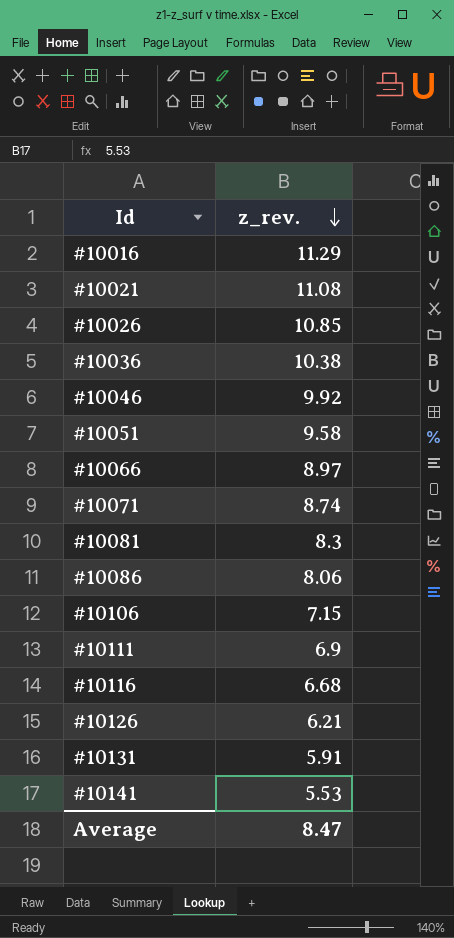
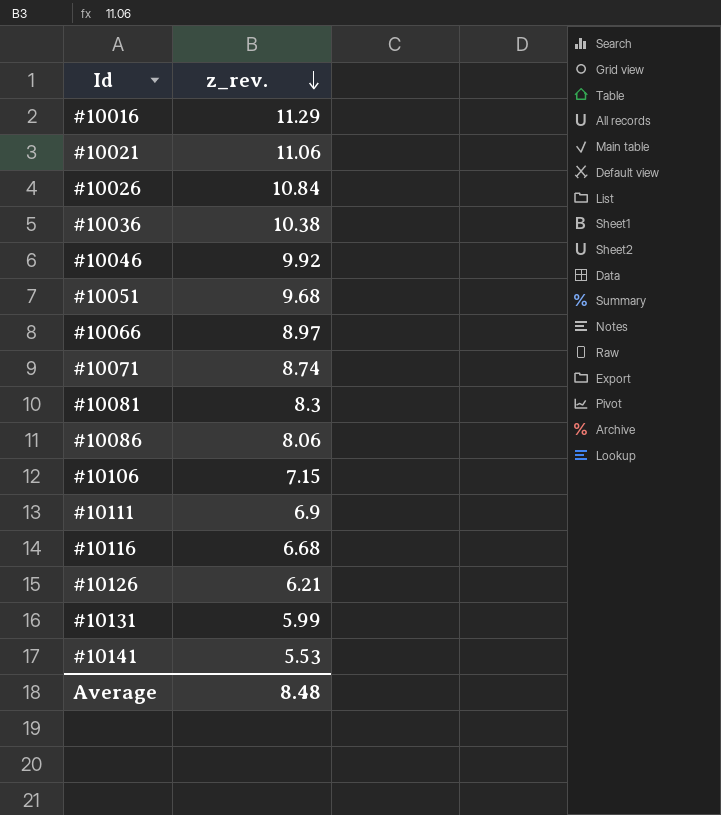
#10021 | z_rev.: 11.08 -> 11.06
#10026 | z_rev.: 10.85 -> 10.84
#10051 | z_rev.: 9.58 -> 9.68
#10131 | z_rev.: 5.91 -> 5.99
Average | z_rev.: 8.47 -> 8.48

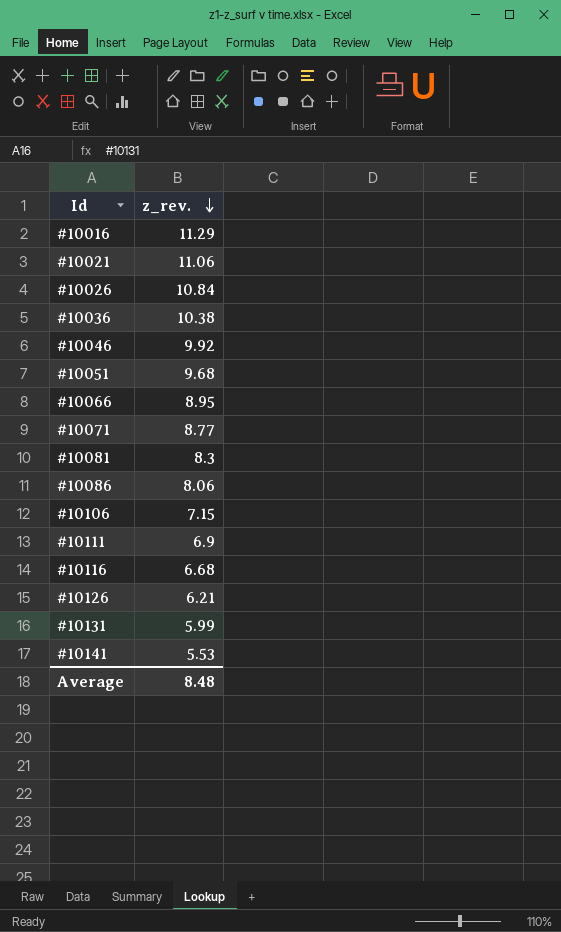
#10066 | z_rev.: 8.97 -> 8.95
#10071 | z_rev.: 8.74 -> 8.77

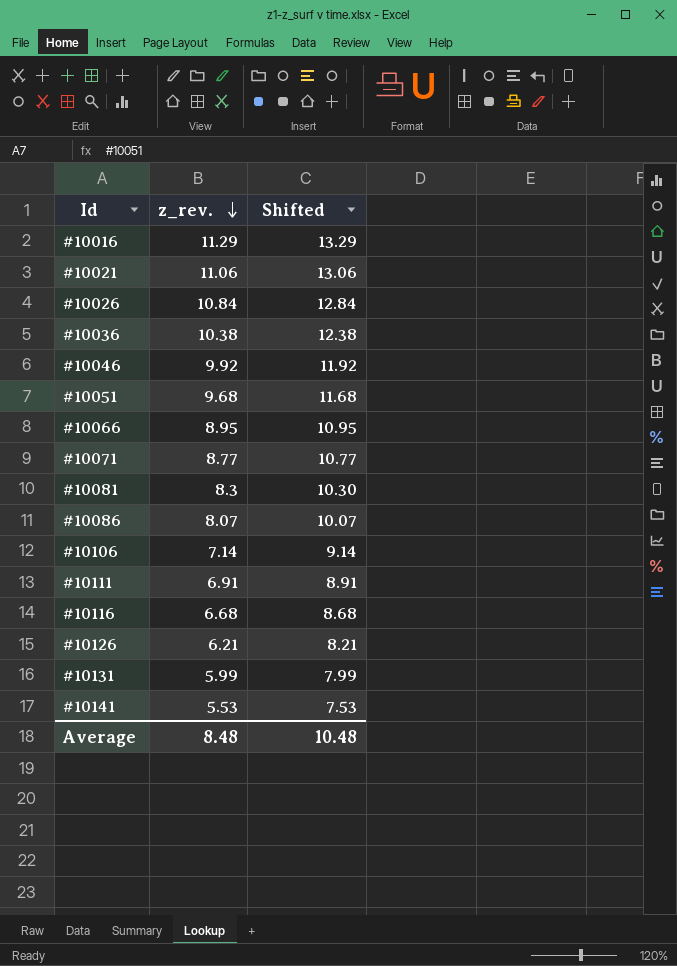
column Shifted | formula: none -> [z_rev.] + 2
#10086 | z_rev.: 8.06 -> 8.07
#10106 | z_rev.: 7.15 -> 7.14
#10111 | z_rev.: 6.9 -> 6.91

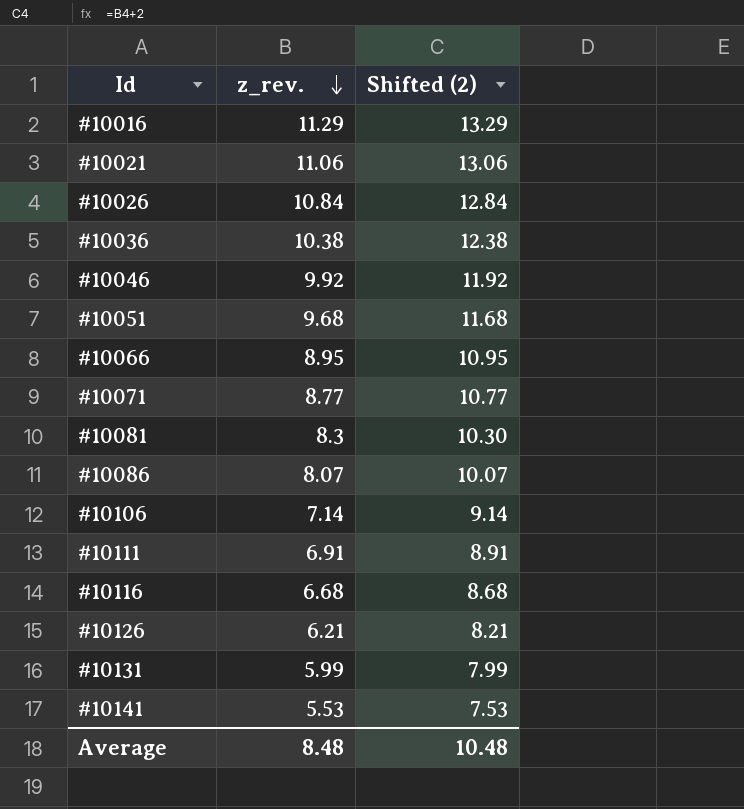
column name: Shifted -> Shifted (2)

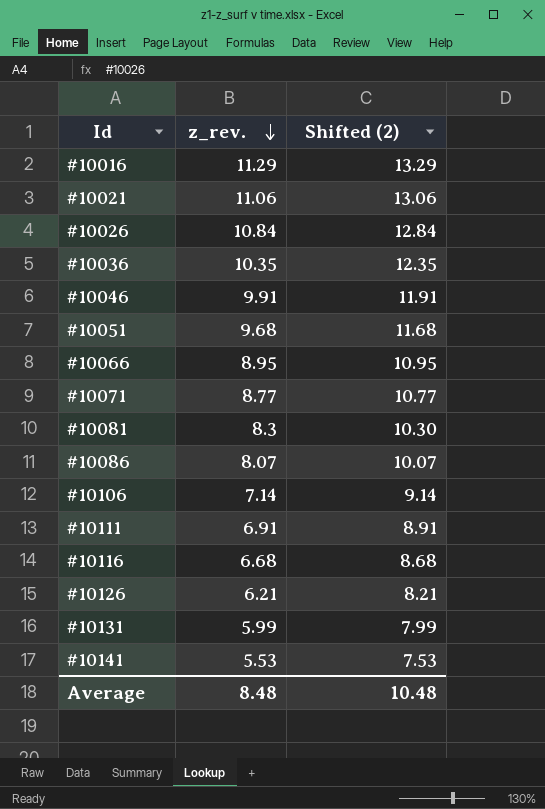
#10036 | z_rev.: 10.38 -> 10.35
#10036 | Shifted (2): 12.38 -> 12.35
#10046 | z_rev.: 9.92 -> 9.91
#10046 | Shifted (2): 11.92 -> 11.91

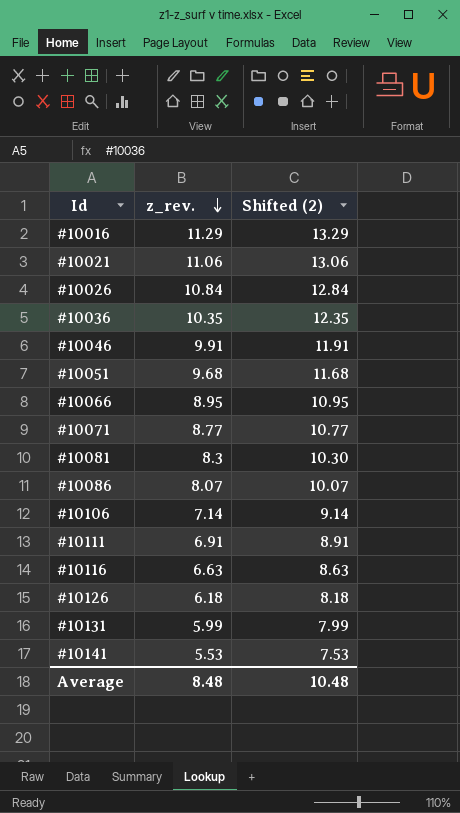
#10116 | z_rev.: 6.68 -> 6.63
#10116 | Shifted (2): 8.68 -> 8.63
#10126 | z_rev.: 6.21 -> 6.18
#10126 | Shifted (2): 8.21 -> 8.18

